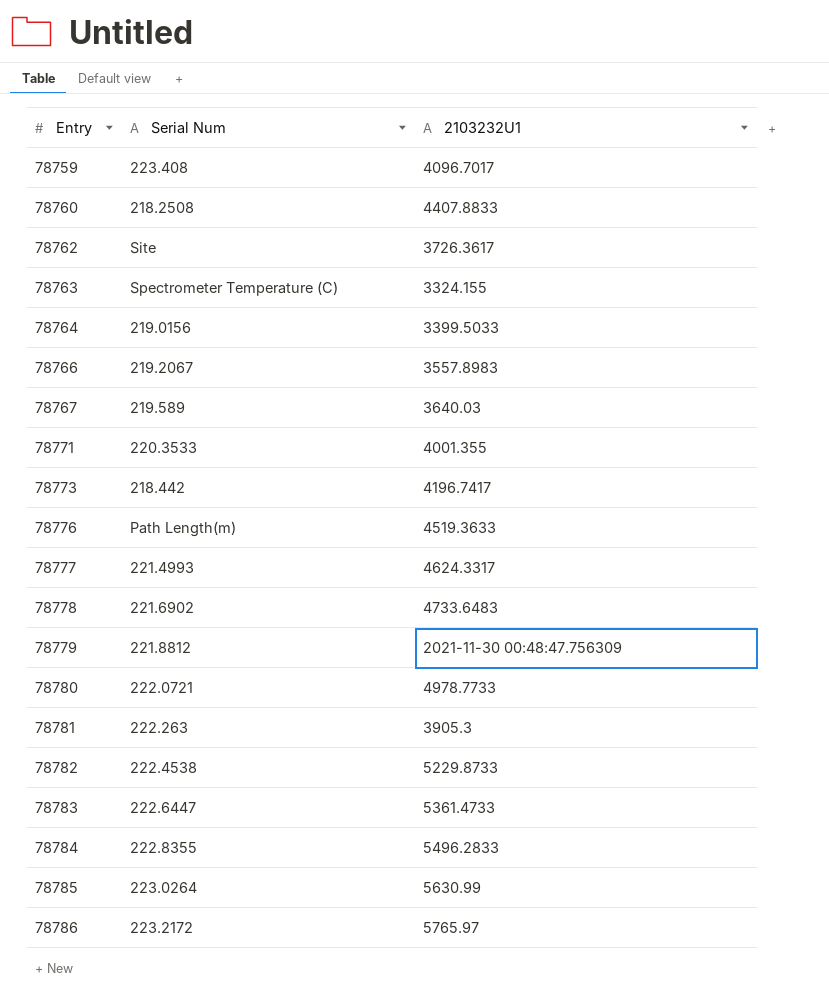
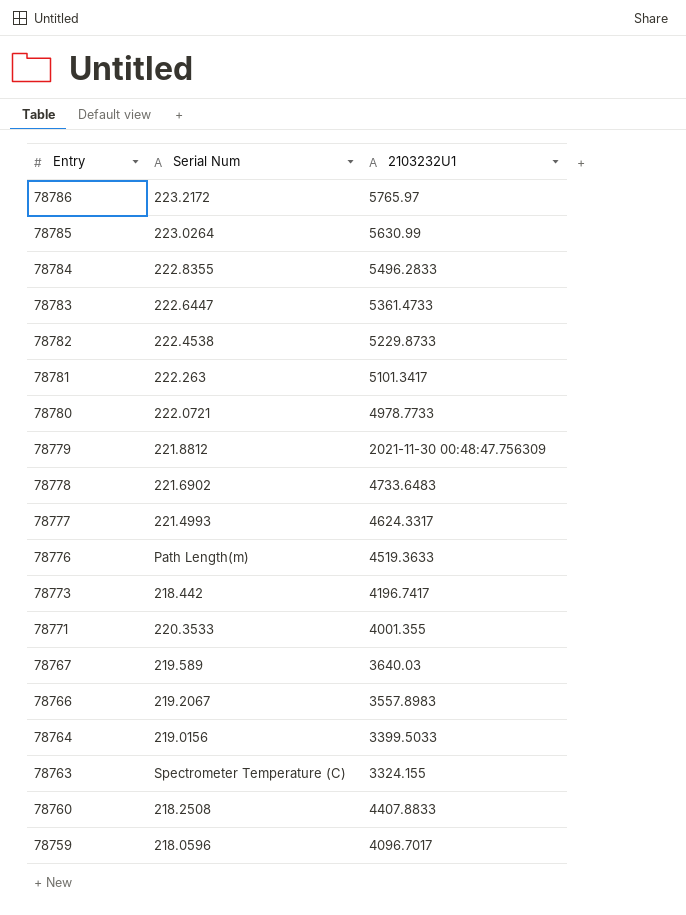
row order: Entry ascending -> Entry descending
row 78762: Site | 3726.3617 -> none
78781 | 2103232U1: 3905.3 -> 5101.3417
78759 | Serial Num: 223.408 -> 218.0596

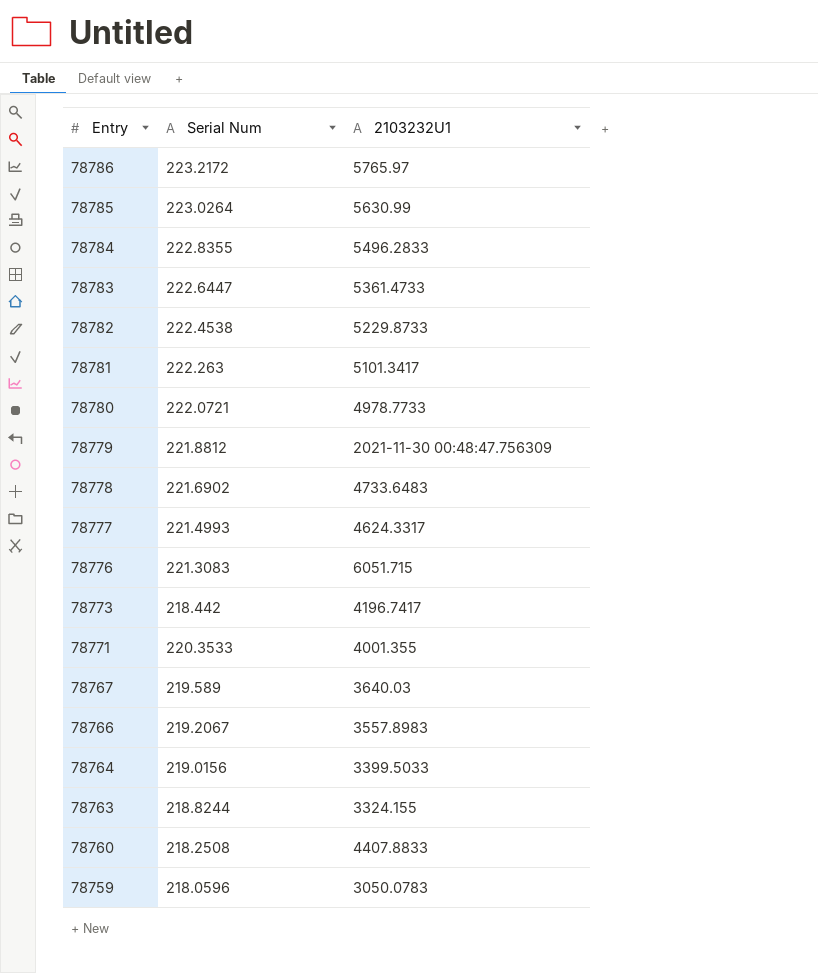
78776 | Serial Num: Path Length(m) -> 221.3083
78776 | 2103232U1: 4519.3633 -> 6051.715
78763 | Serial Num: Spectrometer Temperature (C) -> 218.8244
78759 | 2103232U1: 4096.7017 -> 3050.0783

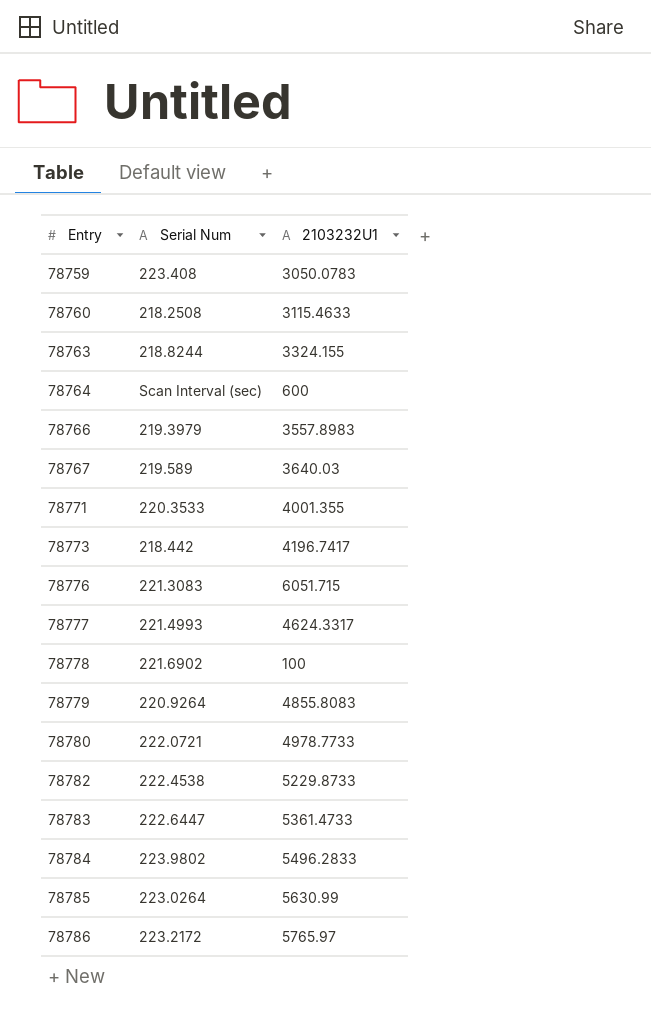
row order: Entry descending -> Entry ascending
row 78781: 222.263 | 5101.3417 -> none
78759 | Serial Num: 218.0596 -> 223.408
78760 | 2103232U1: 4407.8833 -> 3115.4633
78764 | Serial Num: 219.0156 -> Scan Interval (sec)
78764 | 2103232U1: 3399.5033 -> 600
78766 | Serial Num: 219.2067 -> 219.3979
78778 | 2103232U1: 4733.6483 -> 100
78779 | Serial Num: 221.8812 -> 220.9264
78779 | 2103232U1: 2021-11-30 00:48:47.756309 -> 4855.8083
78784 | Serial Num: 222.8355 -> 223.9802

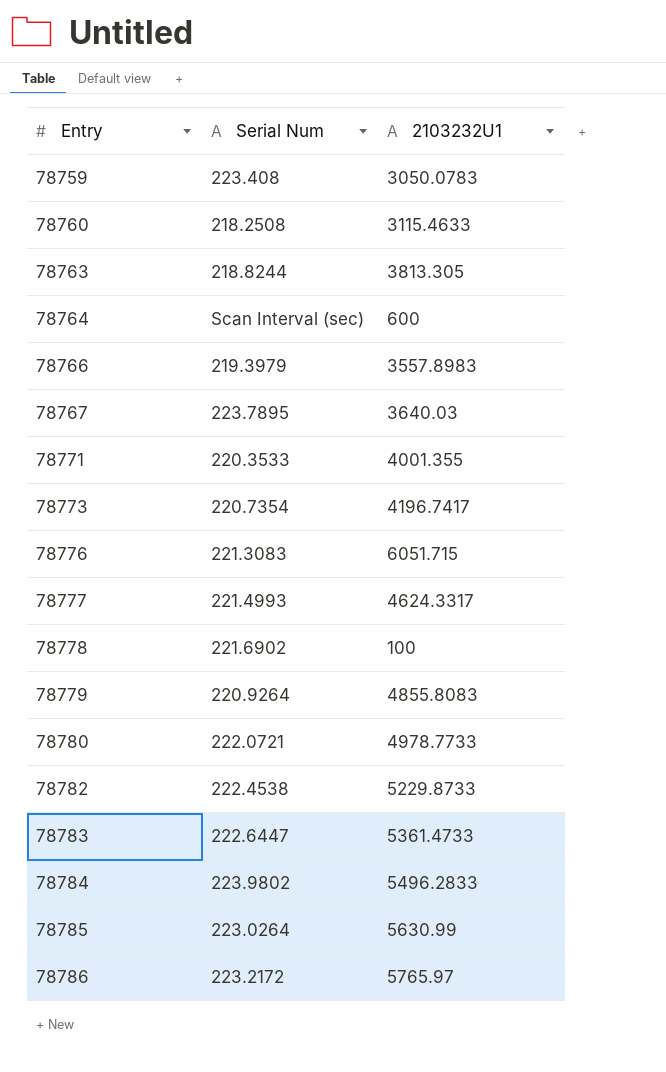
78763 | 2103232U1: 3324.155 -> 3813.305
78767 | Serial Num: 219.589 -> 223.7895
78773 | Serial Num: 218.442 -> 220.7354

